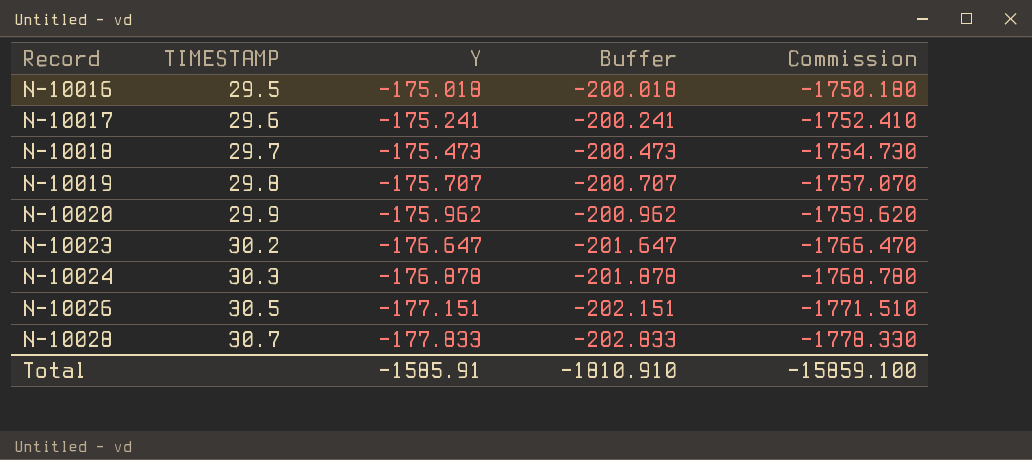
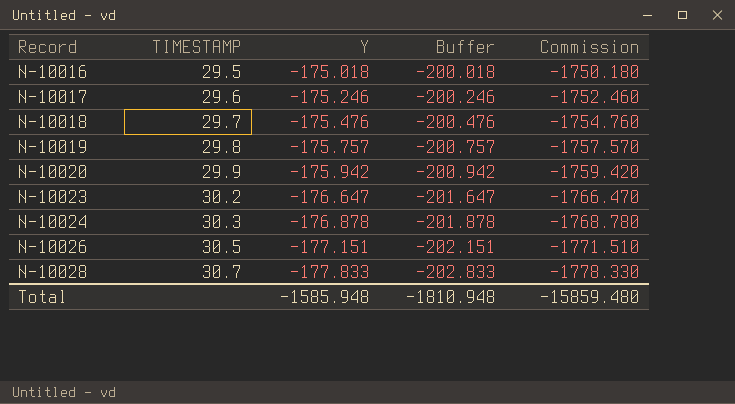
N-10017 | Y: -175.241 -> -175.246
N-10017 | Buffer: -200.241 -> -200.246
N-10017 | Commission: -1752.410 -> -1752.460
N-10018 | Y: -175.473 -> -175.476
N-10018 | Buffer: -200.473 -> -200.476
N-10018 | Commission: -1754.730 -> -1754.760
N-10019 | Y: -175.707 -> -175.757
N-10019 | Buffer: -200.707 -> -200.757
N-10019 | Commission: -1757.070 -> -1757.570
N-10020 | Y: -175.962 -> -175.942
N-10020 | Buffer: -200.962 -> -200.942
N-10020 | Commission: -1759.620 -> -1759.420
Total | Y: -1585.91 -> -1585.948
Total | Buffer: -1810.910 -> -1810.948
Total | Commission: -15859.100 -> -15859.480

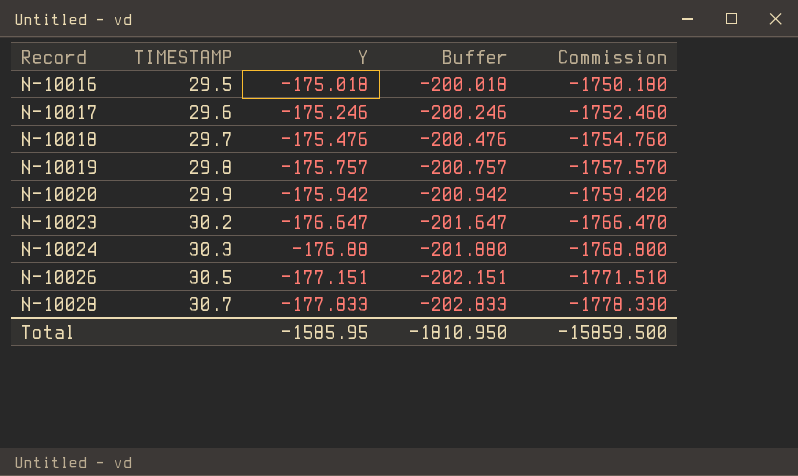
N-10024 | Y: -176.878 -> -176.88
N-10024 | Buffer: -201.878 -> -201.880
N-10024 | Commission: -1768.780 -> -1768.800
Total | Y: -1585.948 -> -1585.95
Total | Buffer: -1810.948 -> -1810.950
Total | Commission: -15859.480 -> -15859.500

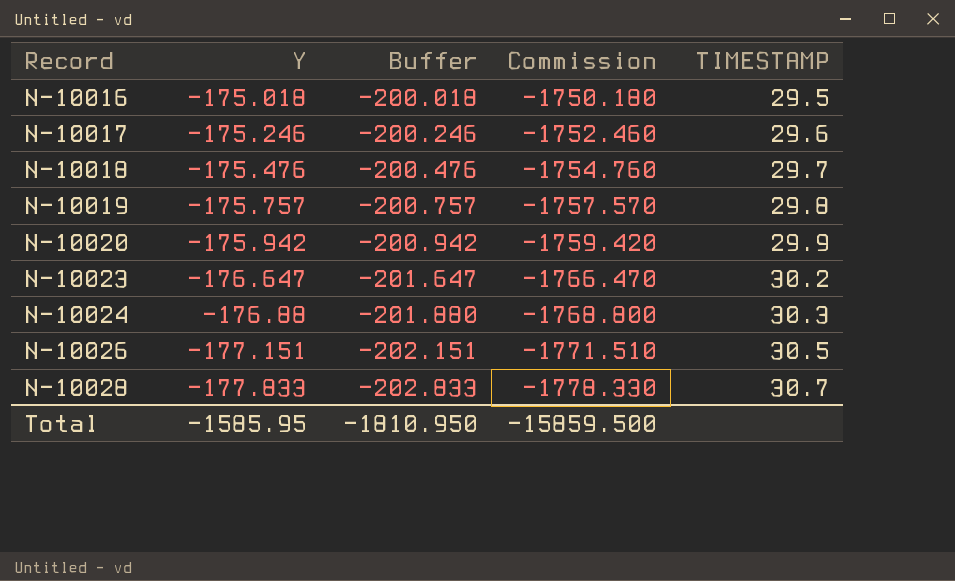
column TIMESTAMP | position: 2 -> 5

